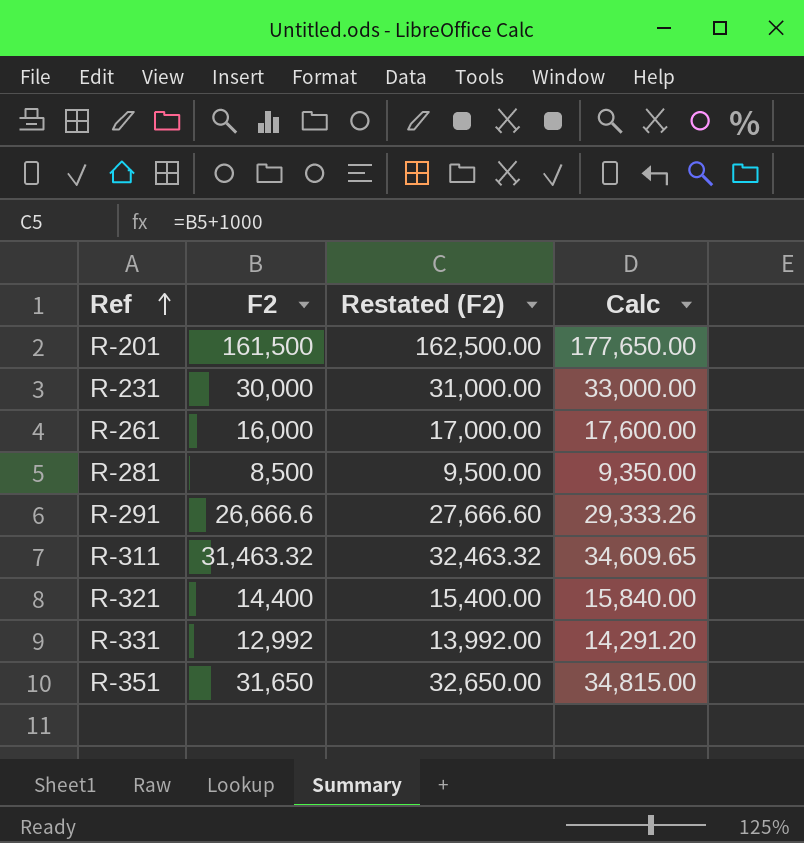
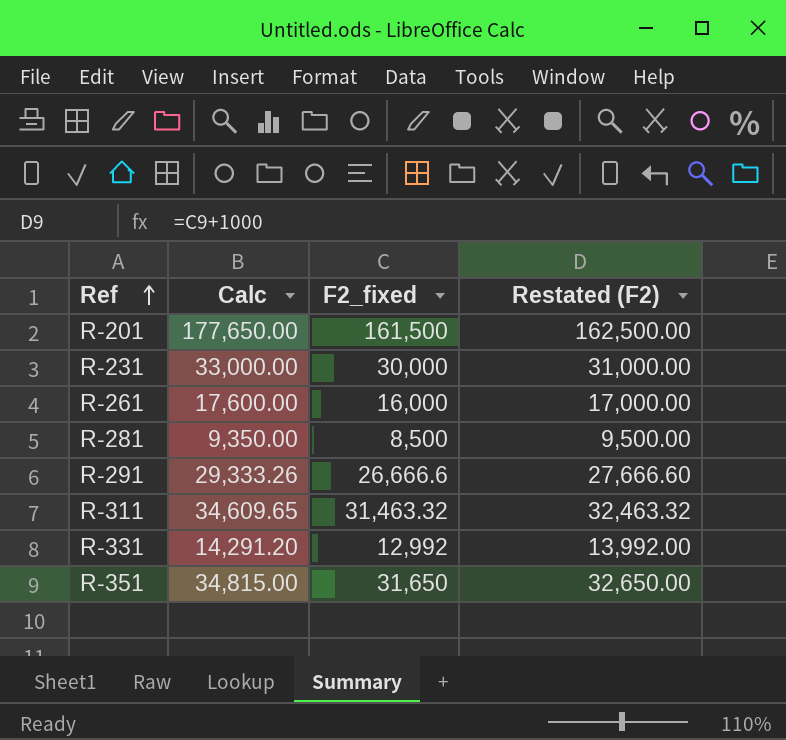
column Calc | position: 4 -> 2
column name: F2 -> F2_fixed
row R-321: 14,400 | 15,400.00 | 15,840.00 -> none

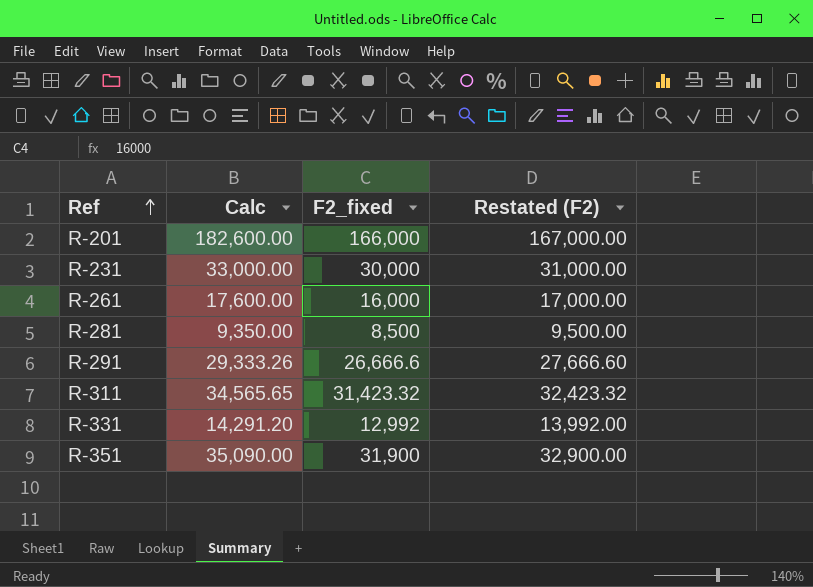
R-201 | Calc: 177,650.00 -> 182,600.00
R-201 | F2_fixed: 161,500 -> 166,000
R-201 | Restated (F2): 162,500.00 -> 167,000.00
R-311 | Calc: 34,609.65 -> 34,565.65
R-311 | F2_fixed: 31,463.32 -> 31,423.32
R-311 | Restated (F2): 32,463.32 -> 32,423.32
R-351 | Calc: 34,815.00 -> 35,090.00
R-351 | F2_fixed: 31,650 -> 31,900
R-351 | Restated (F2): 32,650.00 -> 32,900.00

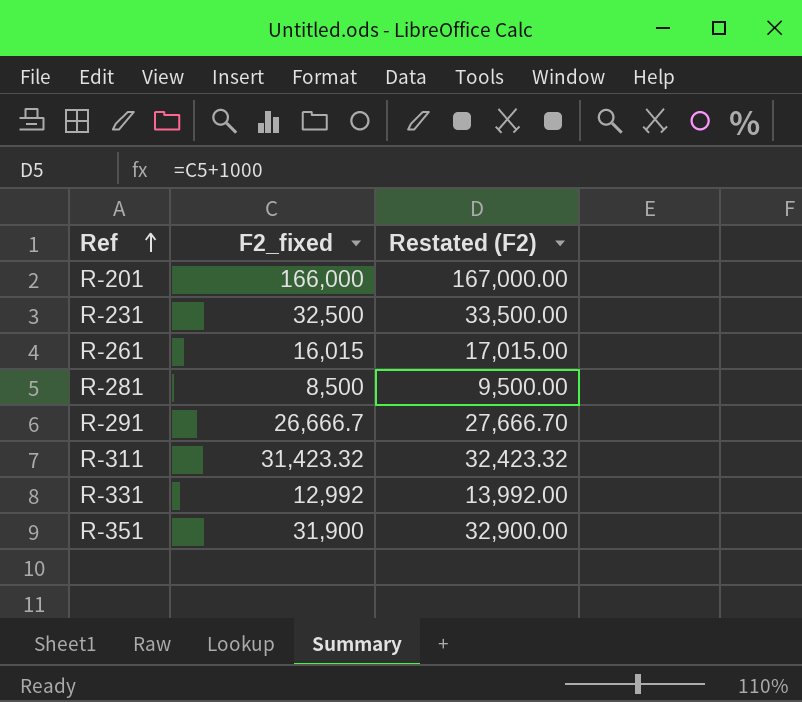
column Calc | formula: [F2_fixed] * 1.1 -> none
R-231 | F2_fixed: 30,000 -> 32,500
R-231 | Restated (F2): 31,000.00 -> 33,500.00
R-261 | F2_fixed: 16,000 -> 16,015
R-261 | Restated (F2): 17,000.00 -> 17,015.00
R-291 | F2_fixed: 26,666.6 -> 26,666.7
R-291 | Restated (F2): 27,666.60 -> 27,666.70

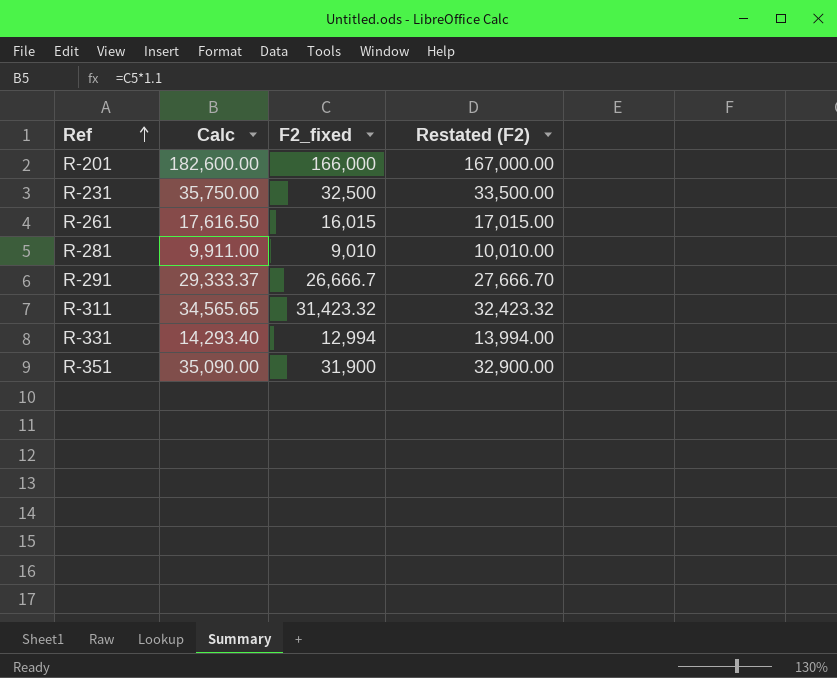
column Calc | formula: none -> [F2_fixed] * 1.1
R-281 | F2_fixed: 8,500 -> 9,010
R-281 | Restated (F2): 9,500.00 -> 10,010.00
R-331 | F2_fixed: 12,992 -> 12,994
R-331 | Restated (F2): 13,992.00 -> 13,994.00

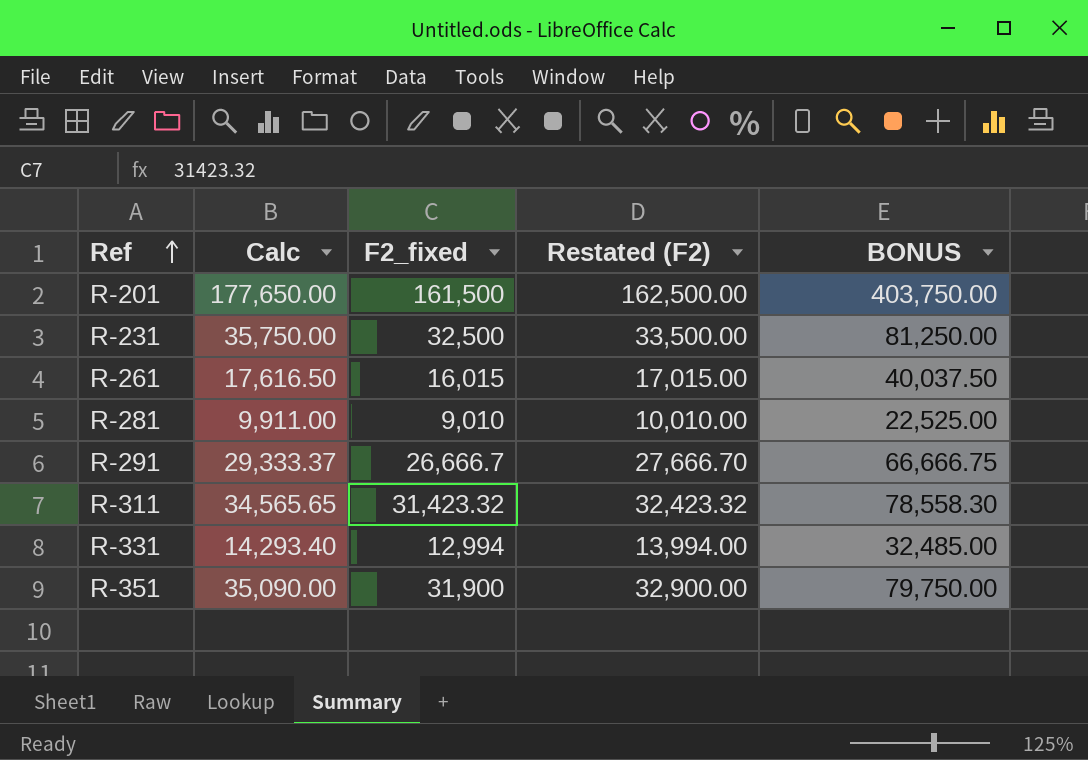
column BONUS | formula: none -> [F2_fixed] * 2.5
R-201 | Calc: 182,600.00 -> 177,650.00
R-201 | F2_fixed: 166,000 -> 161,500
R-201 | Restated (F2): 167,000.00 -> 162,500.00

